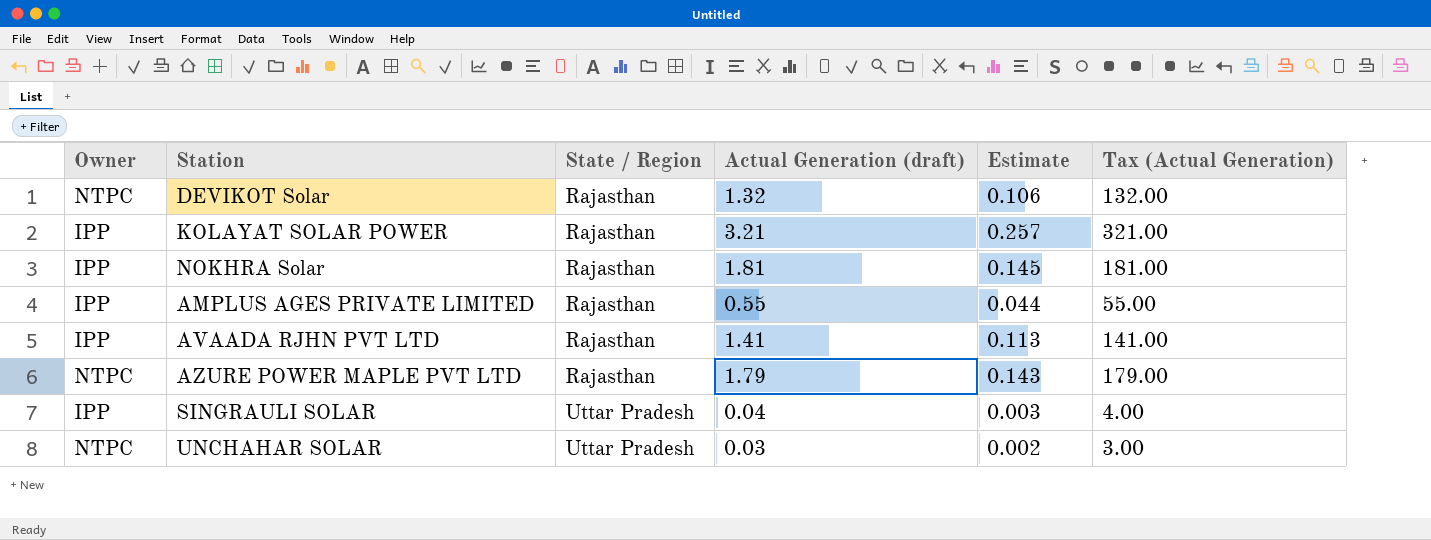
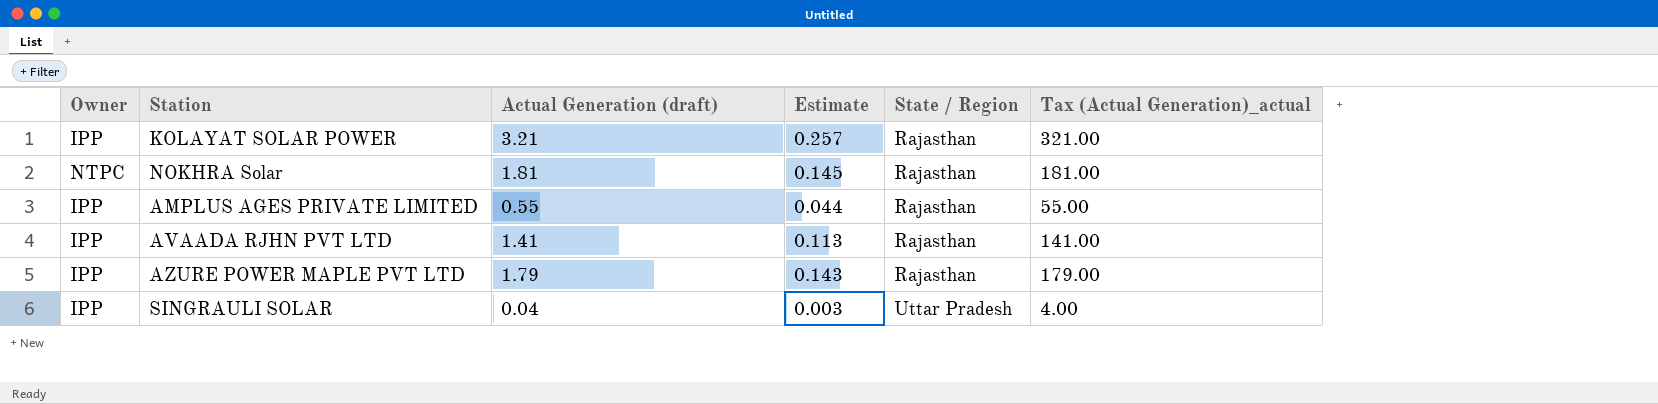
column State / Region | position: 3 -> 5
column name: Tax (Actual Generation) -> Tax (Actual Generation)_actual
row DEVIKOT Solar: NTPC | Rajasthan | 1.32 | 0.106 | 132.00 -> none
row UNCHAHAR SOLAR: NTPC | Uttar Pradesh | 0.03 | 0.002 | 3.00 -> none
NOKHRA Solar | Owner: IPP -> NTPC
AZURE POWER MAPLE PVT LTD | Owner: NTPC -> IPP

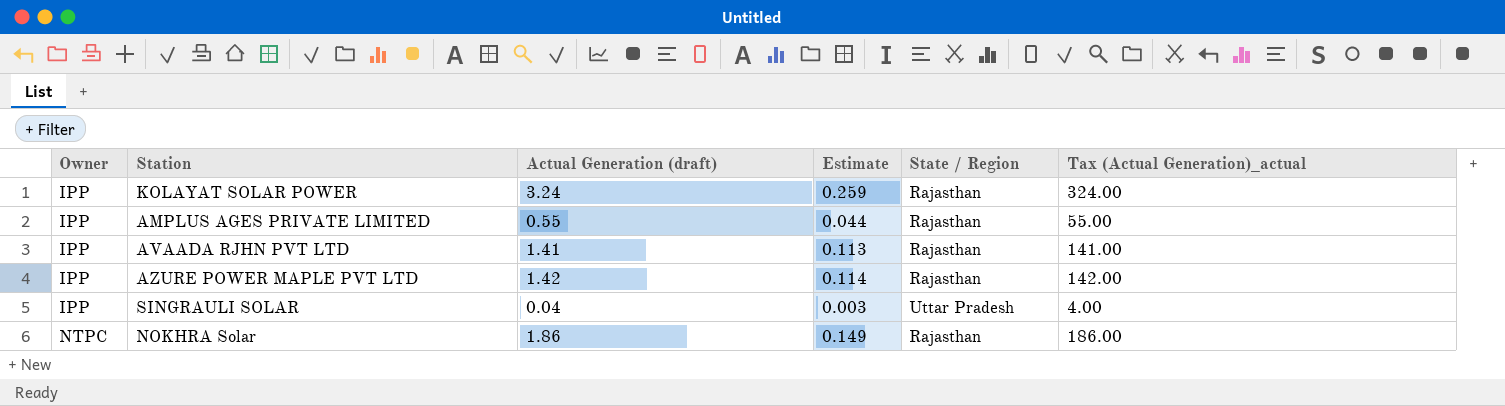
row order: State / Region ascending -> Owner ascending
KOLAYAT SOLAR POWER | Actual Generation (draft): 3.21 -> 3.24
KOLAYAT SOLAR POWER | Estimate: 0.257 -> 0.259
KOLAYAT SOLAR POWER | Tax (Actual Generation)_actual: 321.00 -> 324.00
AZURE POWER MAPLE PVT LTD | Actual Generation (draft): 1.79 -> 1.42
AZURE POWER MAPLE PVT LTD | Estimate: 0.143 -> 0.114
AZURE POWER MAPLE PVT LTD | Tax (Actual Generation)_actual: 179.00 -> 142.00
NOKHRA Solar | Actual Generation (draft): 1.81 -> 1.86
NOKHRA Solar | Estimate: 0.145 -> 0.149
NOKHRA Solar | Tax (Actual Generation)_actual: 181.00 -> 186.00

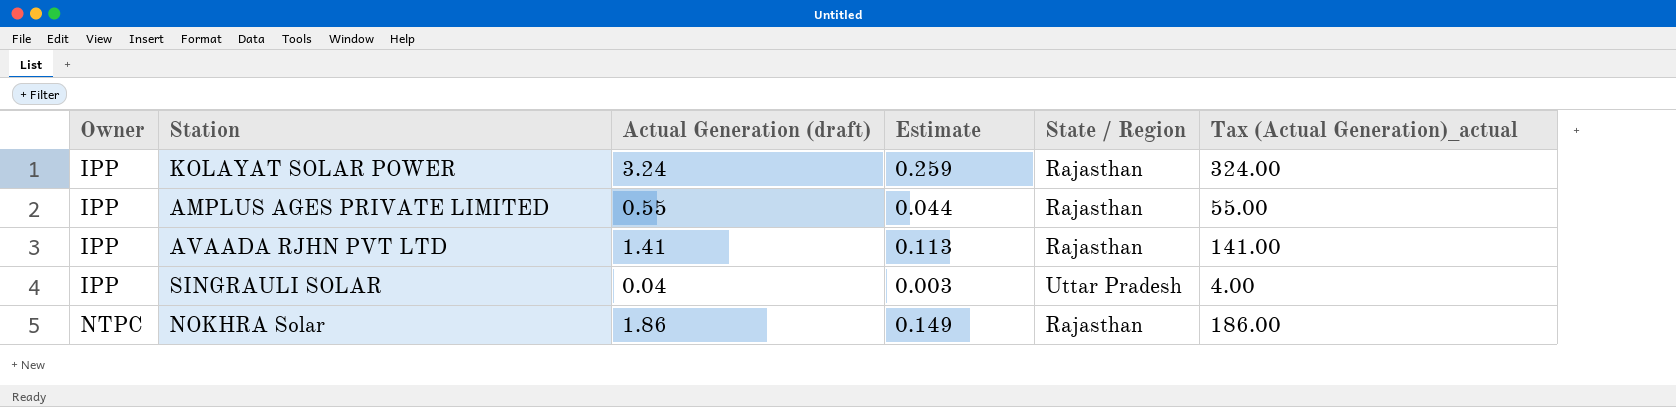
row AZURE POWER MAPLE PVT LTD: IPP | 1.42 | 0.114 | Rajasthan | 142.00 -> none

